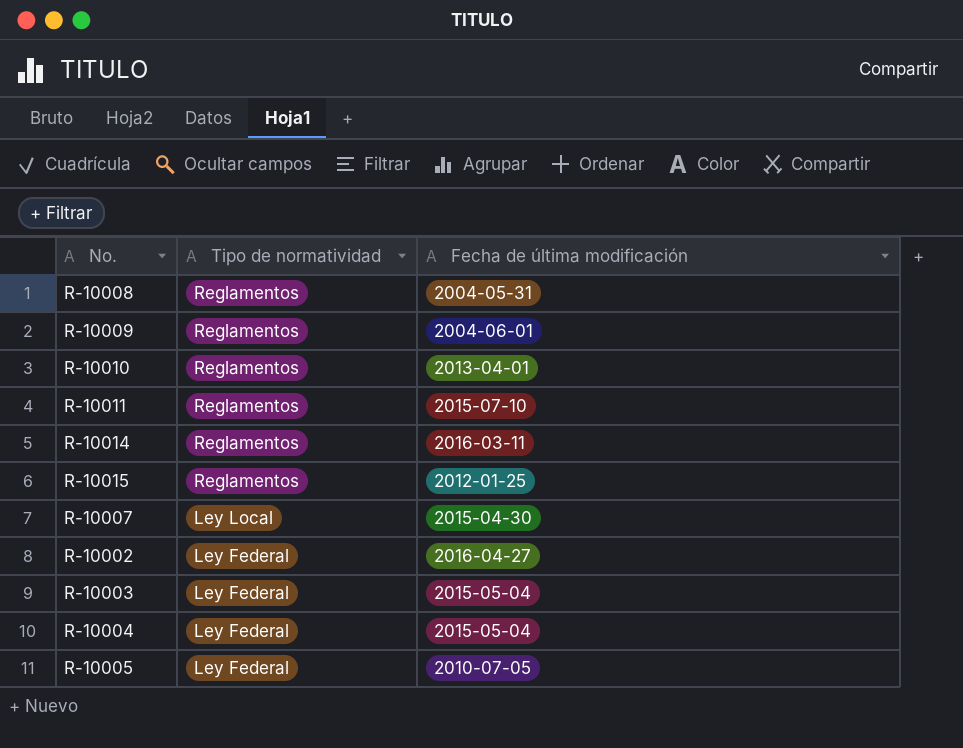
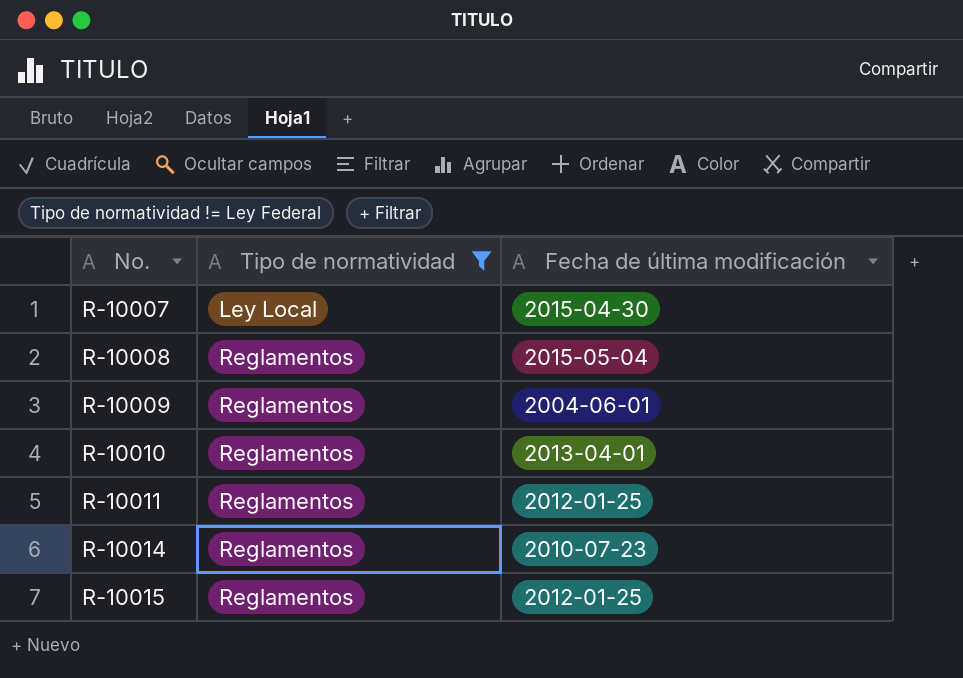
filter: none -> Tipo de normatividad != Ley Federal
row order: Tipo de normatividad descending -> No. ascending
R-10008 | Fecha de última modificación: 2004-05-31 -> 2015-05-04
R-10011 | Fecha de última modificación: 2015-07-10 -> 2012-01-25
R-10014 | Fecha de última modificación: 2016-03-11 -> 2010-07-23

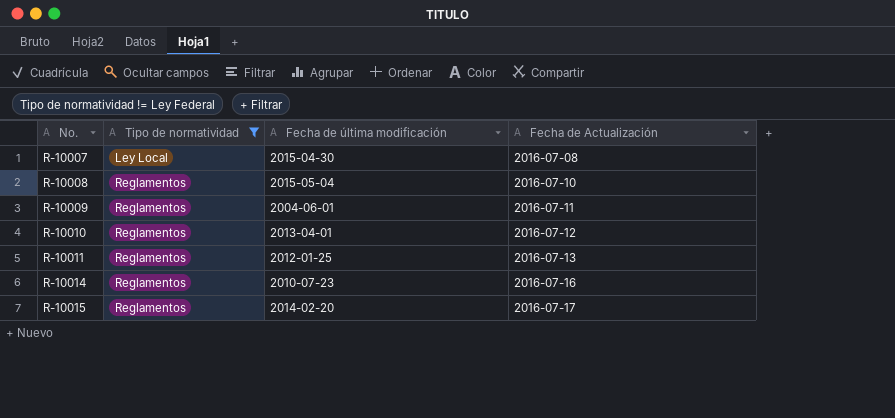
column Fecha de Actualización | position: none -> 4
R-10015 | Fecha de última modificación: 2012-01-25 -> 2014-02-20

